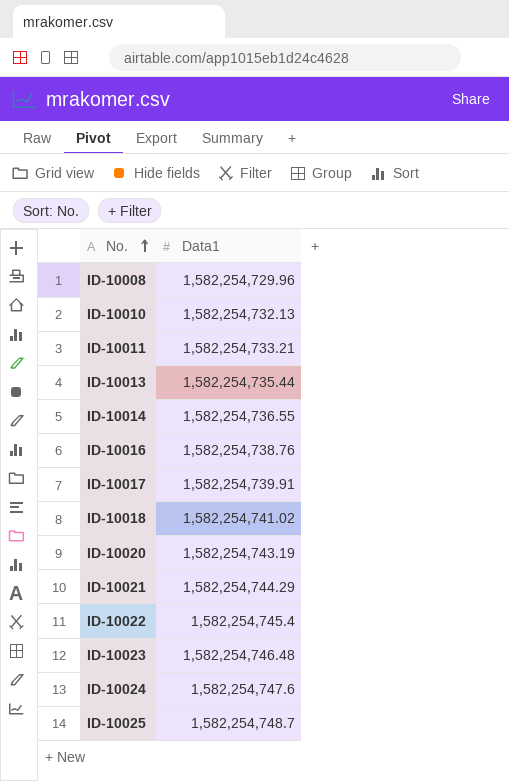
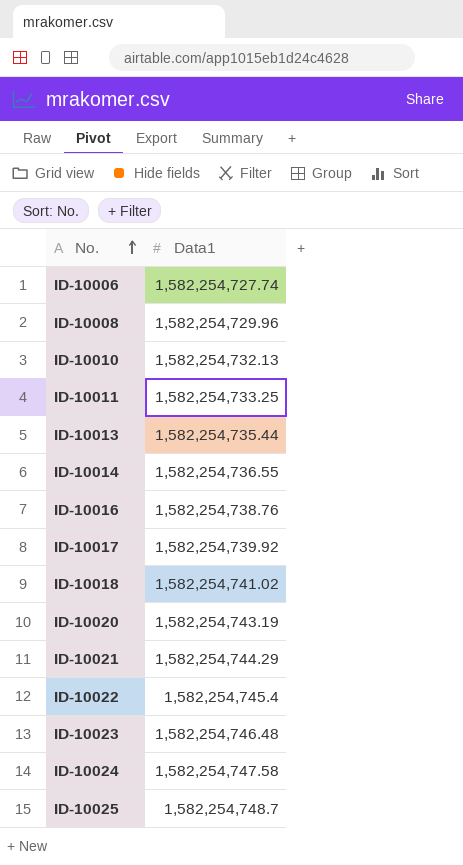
row ID-10006: none -> 1,582,254,727.74
ID-10011 | Data1: 1,582,254,733.21 -> 1,582,254,733.25
ID-10017 | Data1: 1,582,254,739.91 -> 1,582,254,739.92
ID-10024 | Data1: 1,582,254,747.6 -> 1,582,254,747.58

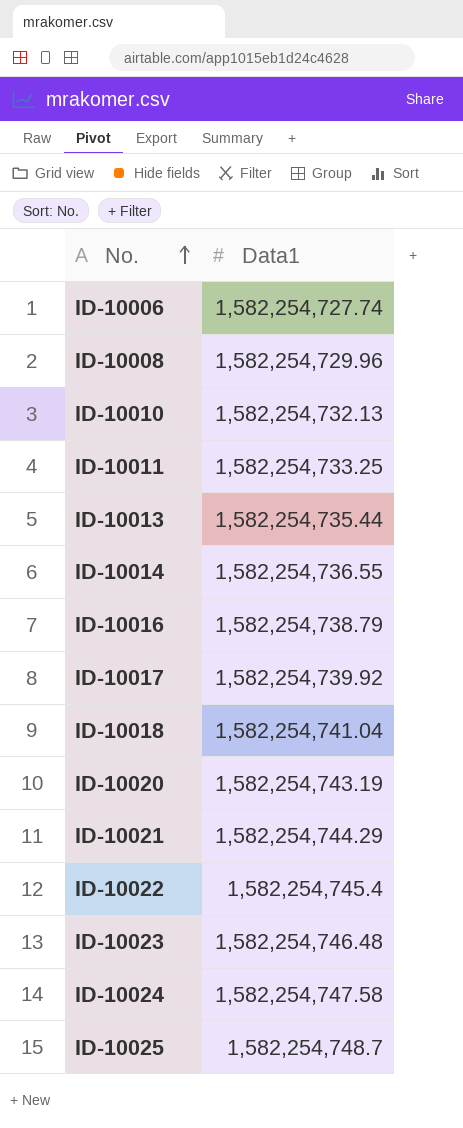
ID-10016 | Data1: 1,582,254,738.76 -> 1,582,254,738.79
ID-10018 | Data1: 1,582,254,741.02 -> 1,582,254,741.04

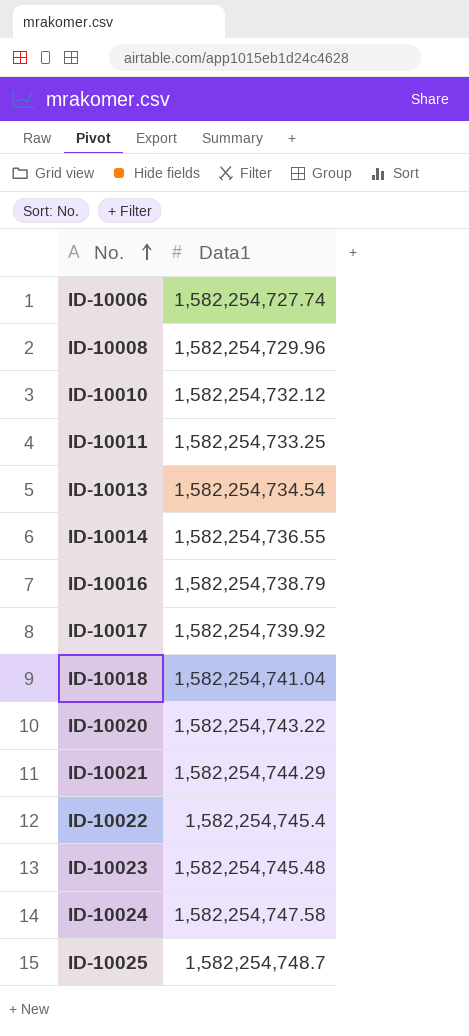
ID-10010 | Data1: 1,582,254,732.13 -> 1,582,254,732.12
ID-10013 | Data1: 1,582,254,735.44 -> 1,582,254,734.54
ID-10020 | Data1: 1,582,254,743.19 -> 1,582,254,743.22
ID-10023 | Data1: 1,582,254,746.48 -> 1,582,254,745.48

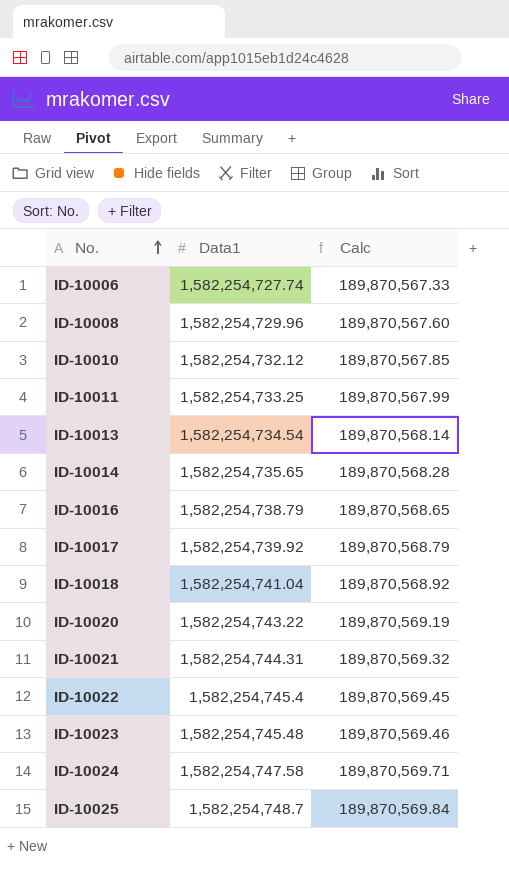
column Calc | formula: none -> [Data1] * 0.12
ID-10014 | Data1: 1,582,254,736.55 -> 1,582,254,735.65
ID-10021 | Data1: 1,582,254,744.29 -> 1,582,254,744.31

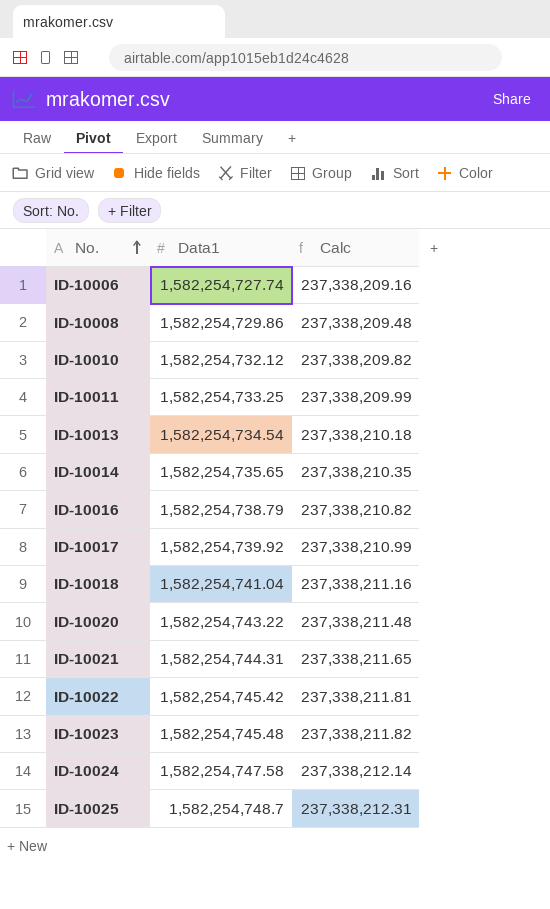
column Calc | formula: [Data1] * 0.12 -> [Data1] * 0.15
ID-10008 | Data1: 1,582,254,729.96 -> 1,582,254,729.86
ID-10022 | Data1: 1,582,254,745.4 -> 1,582,254,745.42

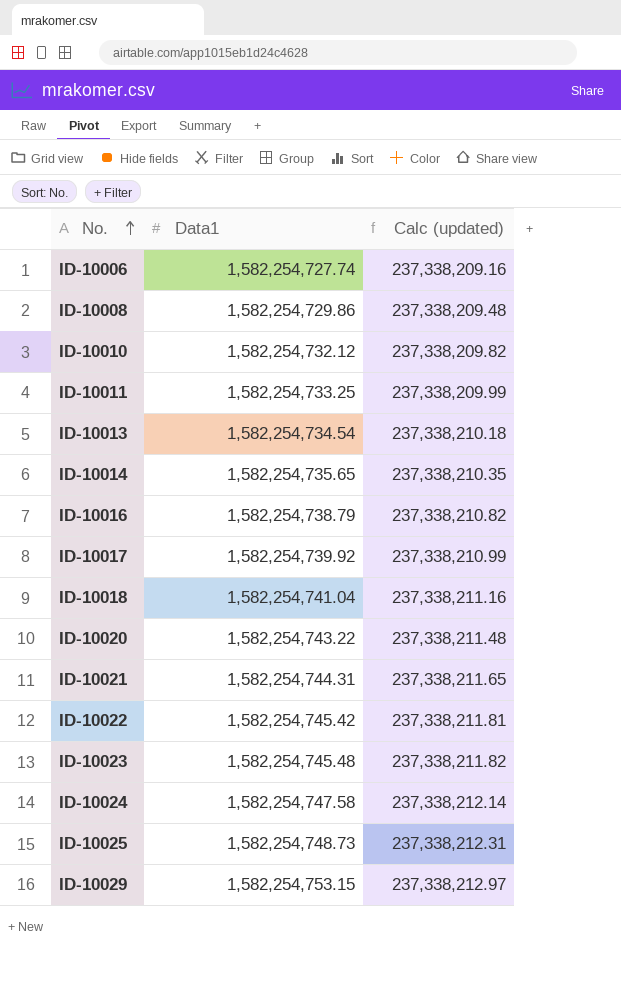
column name: Calc -> Calc (updated)
ID-10025 | Data1: 1,582,254,748.7 -> 1,582,254,748.73
row ID-10029: none -> 1,582,254,753.15 | 237,338,212.97

